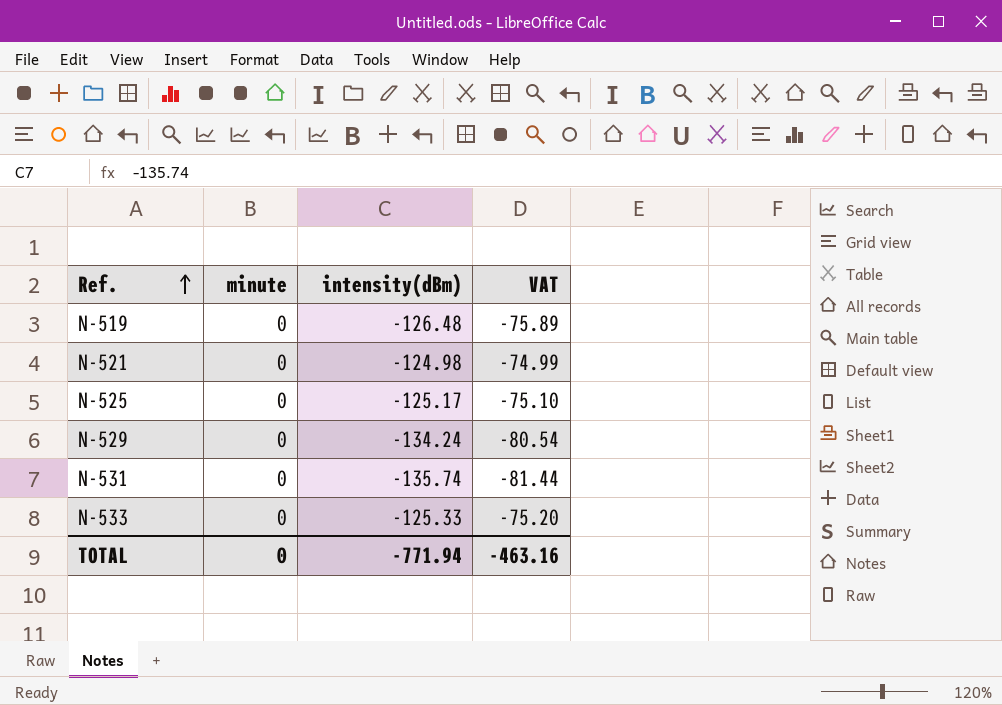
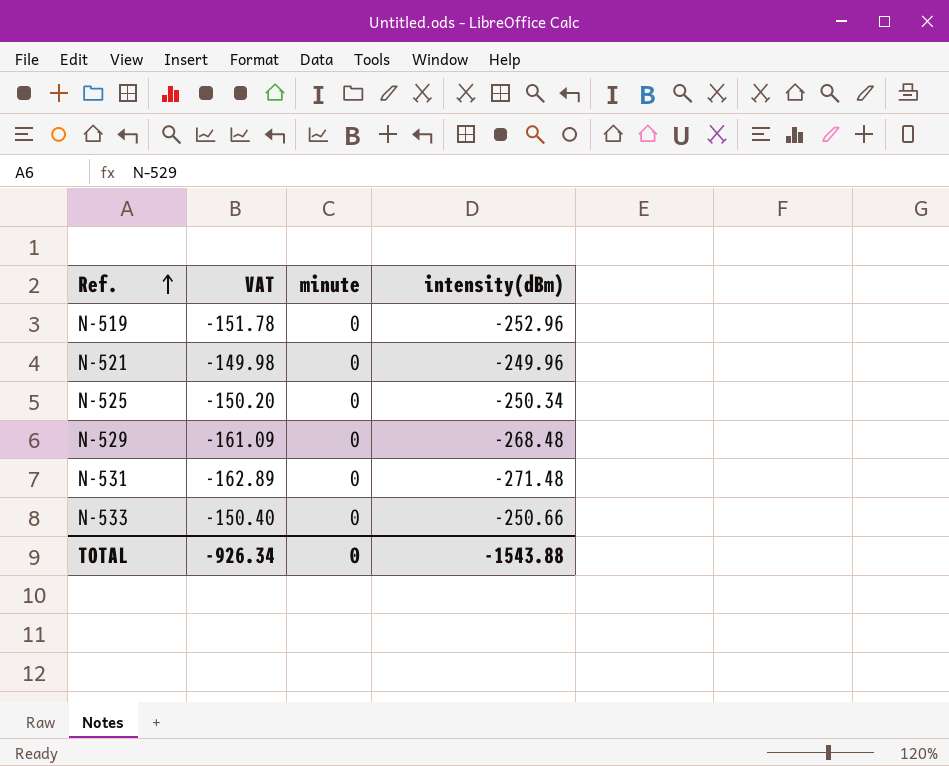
column VAT | position: 4 -> 2
N-519 | VAT: -75.89 -> -151.78
N-519 | intensity(dBm): -126.48 -> -252.96
N-521 | VAT: -74.99 -> -149.98
N-521 | intensity(dBm): -124.98 -> -249.96
N-525 | VAT: -75.10 -> -150.20
N-525 | intensity(dBm): -125.17 -> -250.34
N-529 | VAT: -80.54 -> -161.09
N-529 | intensity(dBm): -134.24 -> -268.48
N-531 | VAT: -81.44 -> -162.89
N-531 | intensity(dBm): -135.74 -> -271.48
N-533 | VAT: -75.20 -> -150.40
N-533 | intensity(dBm): -125.33 -> -250.66
TOTAL | VAT: -463.16 -> -926.34
TOTAL | intensity(dBm): -771.94 -> -1543.88

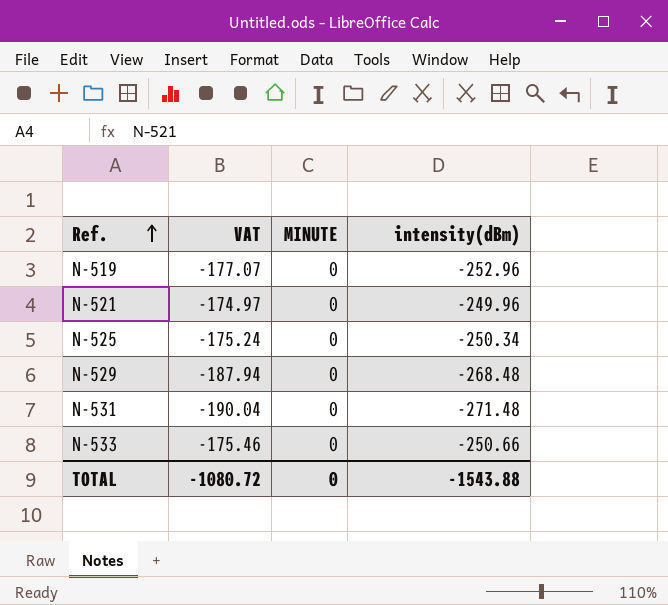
column VAT | formula: [intensity(dBm)] * 0.6 -> [intensity(dBm)] * 0.7
column name: minute -> MINUTE
TOTAL | VAT: -926.34 -> -1080.72

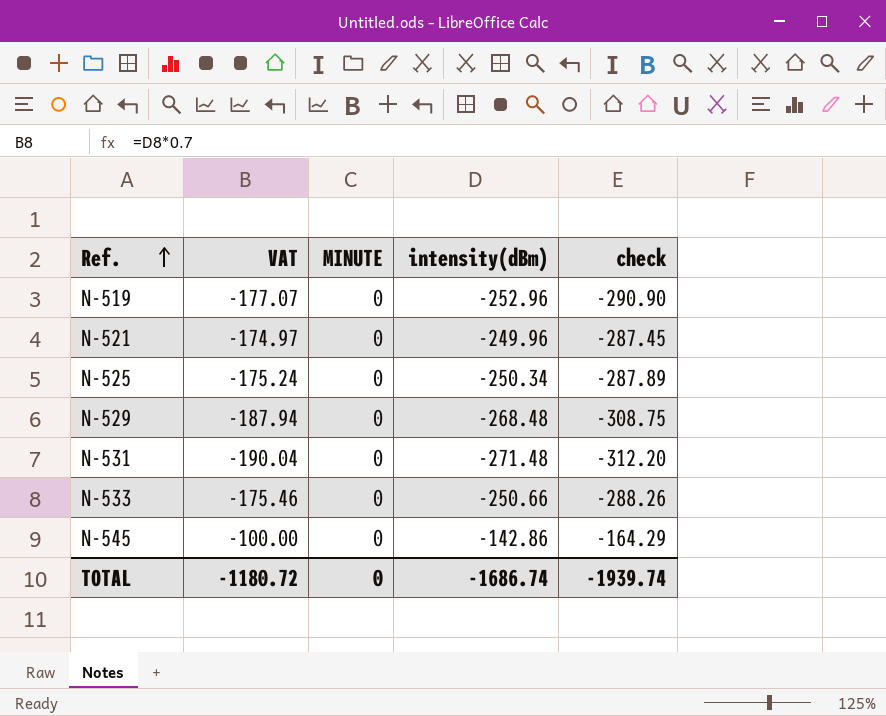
column check | formula: none -> [intensity(dBm)] * 1.15
row N-545: none -> -100.00 | 0 | -142.86 | -164.29
TOTAL | VAT: -1080.72 -> -1180.72
TOTAL | intensity(dBm): -1543.88 -> -1686.74

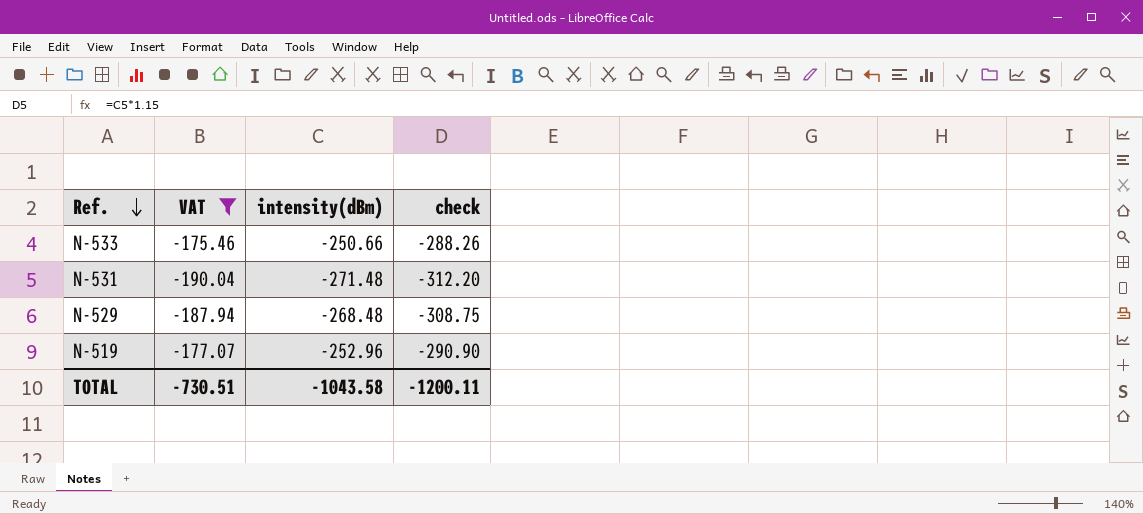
filter: none -> VAT <= -175.46
row order: Ref. ascending -> Ref. descending
column MINUTE | position: 3 -> none
TOTAL | VAT: -1180.72 -> -730.51
TOTAL | intensity(dBm): -1686.74 -> -1043.58
TOTAL | check: -1939.74 -> -1200.11

